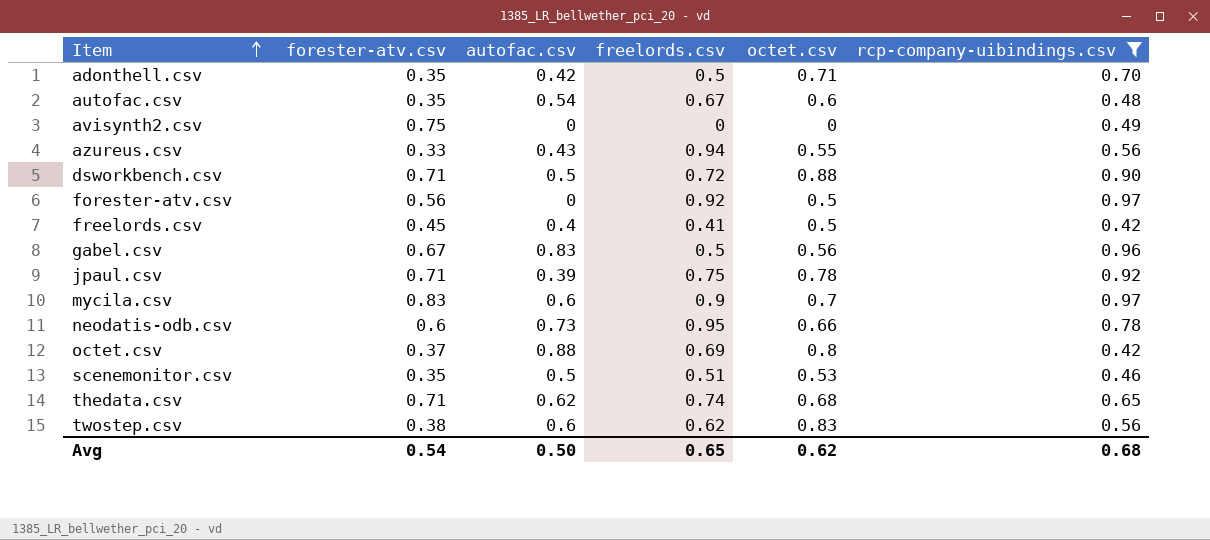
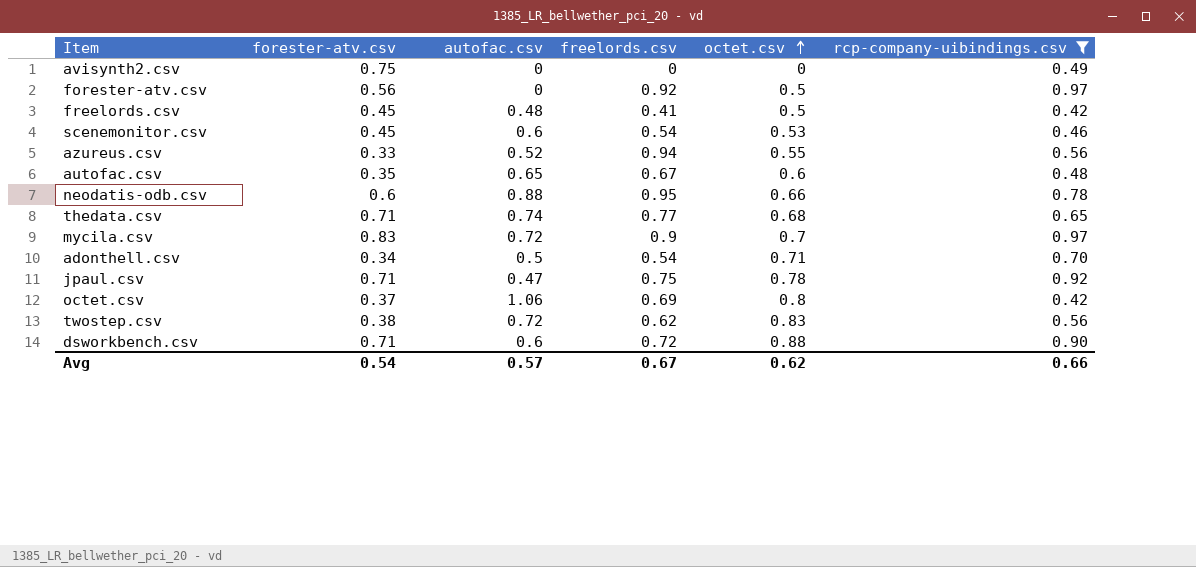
row order: Item ascending -> octet.csv ascending
row gabel.csv: 0.67 | 0.83 | 0.5 | 0.56 | 0.96 -> none
freelords.csv | autofac.csv: 0.4 -> 0.48
scenemonitor.csv | forester-atv.csv: 0.35 -> 0.45
scenemonitor.csv | autofac.csv: 0.5 -> 0.6
scenemonitor.csv | freelords.csv: 0.51 -> 0.54
azureus.csv | autofac.csv: 0.43 -> 0.52
autofac.csv | autofac.csv: 0.54 -> 0.65
neodatis-odb.csv | autofac.csv: 0.73 -> 0.88
thedata.csv | autofac.csv: 0.62 -> 0.74
thedata.csv | freelords.csv: 0.74 -> 0.77
mycila.csv | autofac.csv: 0.6 -> 0.72
adonthell.csv | forester-atv.csv: 0.35 -> 0.34
adonthell.csv | autofac.csv: 0.42 -> 0.5
adonthell.csv | freelords.csv: 0.5 -> 0.54
jpaul.csv | autofac.csv: 0.39 -> 0.47
octet.csv | autofac.csv: 0.88 -> 1.06
twostep.csv | autofac.csv: 0.6 -> 0.72
dsworkbench.csv | autofac.csv: 0.5 -> 0.6
Avg | autofac.csv: 0.50 -> 0.57
Avg | freelords.csv: 0.65 -> 0.67
Avg | rcp-company-uibindings.csv: 0.68 -> 0.66

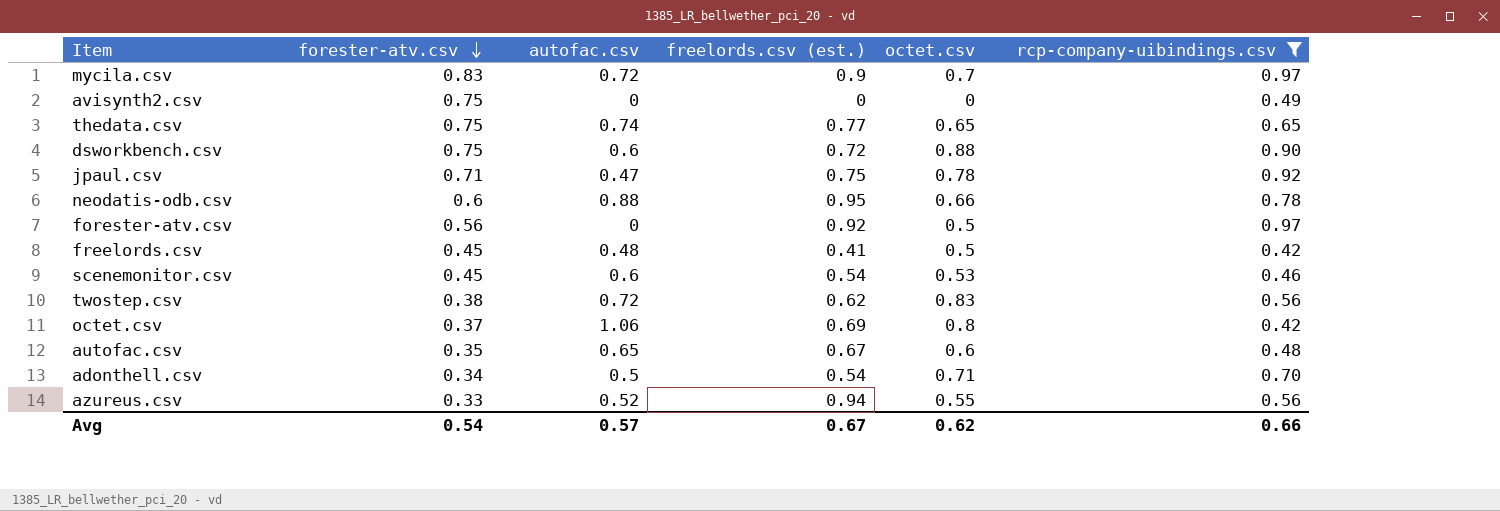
row order: octet.csv ascending -> forester-atv.csv descending
column name: freelords.csv -> freelords.csv (est.)
thedata.csv | forester-atv.csv: 0.71 -> 0.75
thedata.csv | octet.csv: 0.68 -> 0.65
dsworkbench.csv | forester-atv.csv: 0.71 -> 0.75

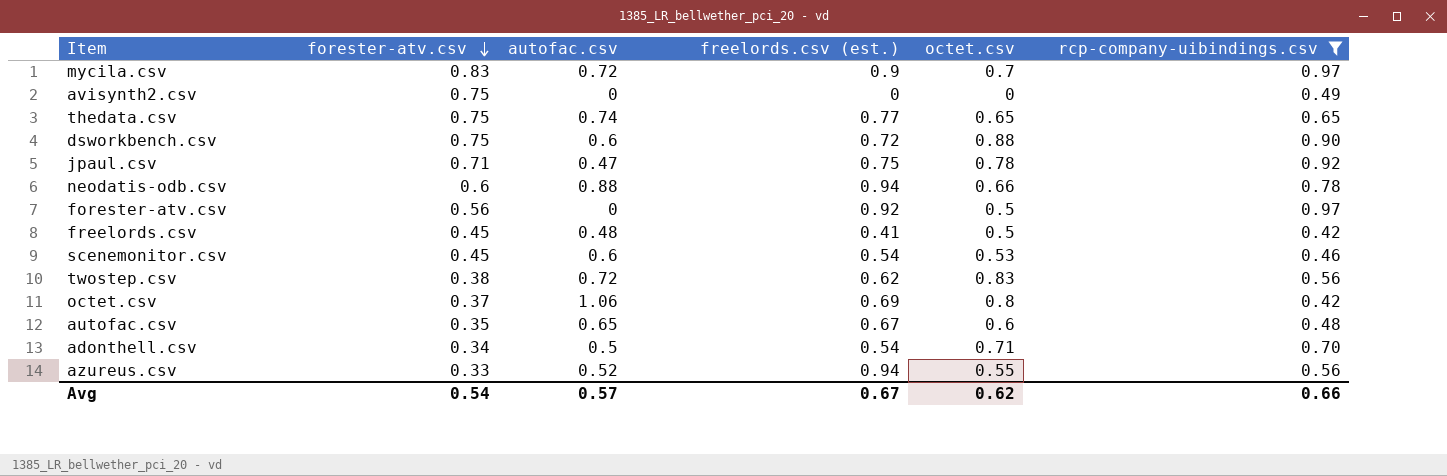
neodatis-odb.csv | freelords.csv (est.): 0.95 -> 0.94

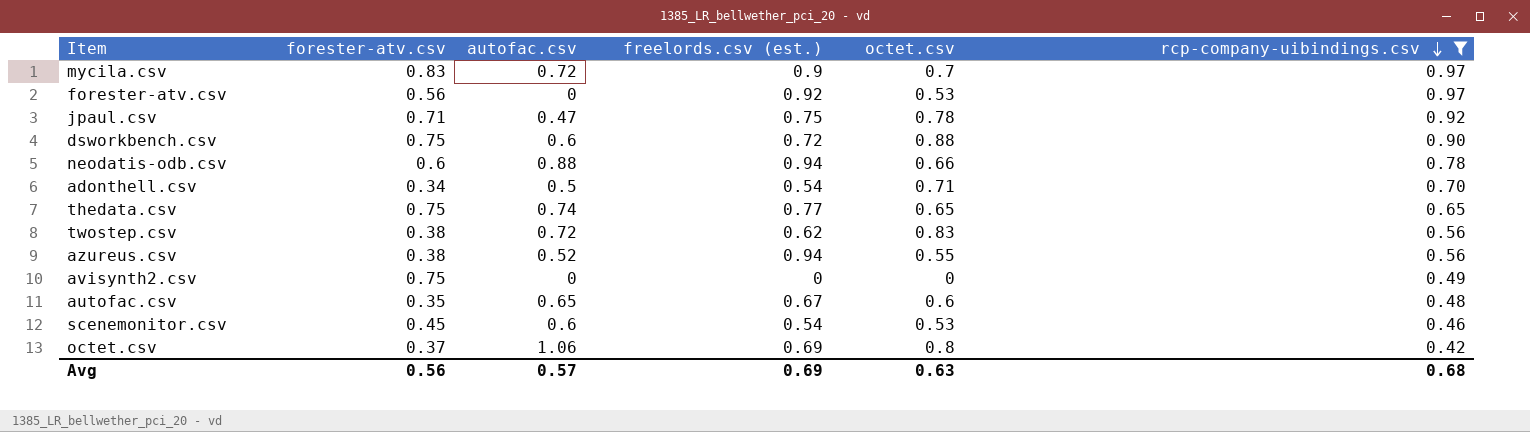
row order: forester-atv.csv descending -> rcp-company-uibindings.csv descending
row freelords.csv: 0.45 | 0.48 | 0.41 | 0.5 | 0.42 -> none
forester-atv.csv | octet.csv: 0.5 -> 0.53
azureus.csv | forester-atv.csv: 0.33 -> 0.38
Avg | forester-atv.csv: 0.54 -> 0.56
Avg | freelords.csv (est.): 0.67 -> 0.69
Avg | octet.csv: 0.62 -> 0.63
Avg | rcp-company-uibindings.csv: 0.66 -> 0.68

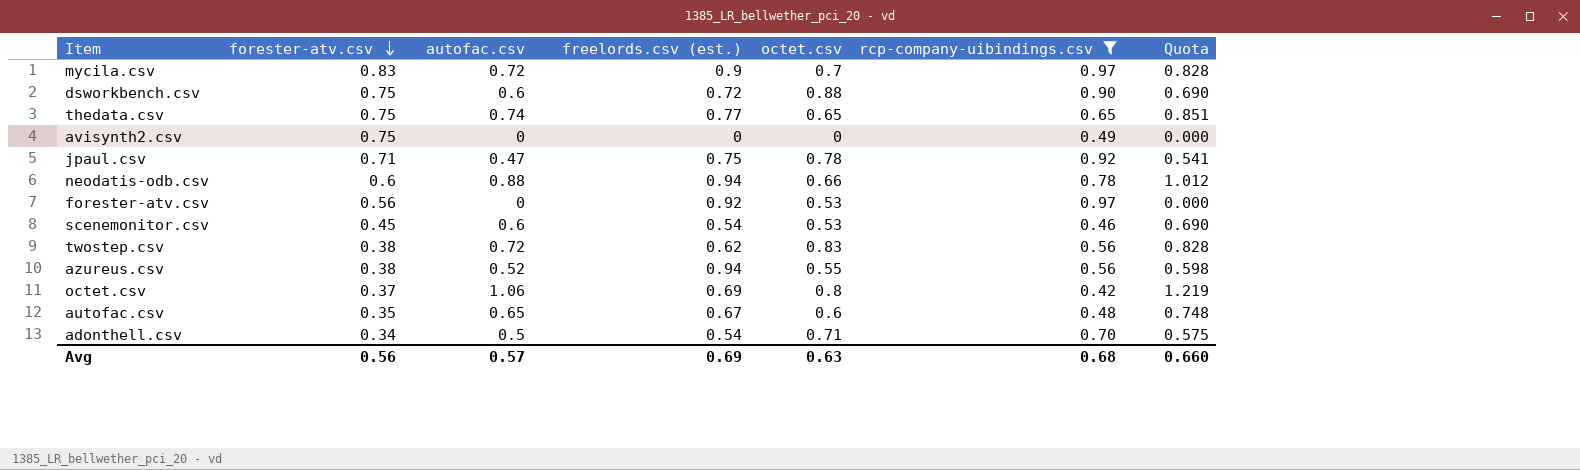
row order: rcp-company-uibindings.csv descending -> forester-atv.csv descending
column Quota | formula: none -> [autofac.csv] * 1.15

